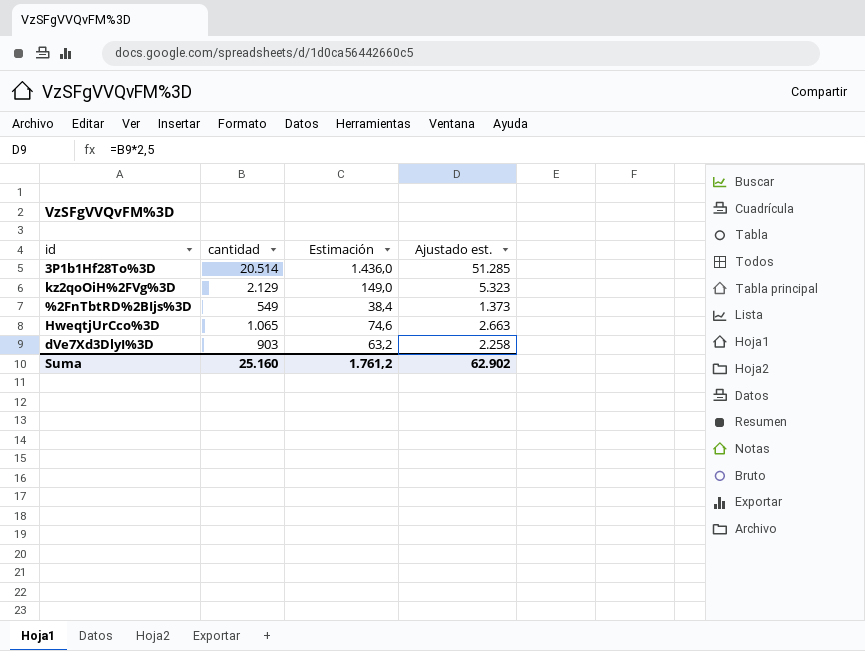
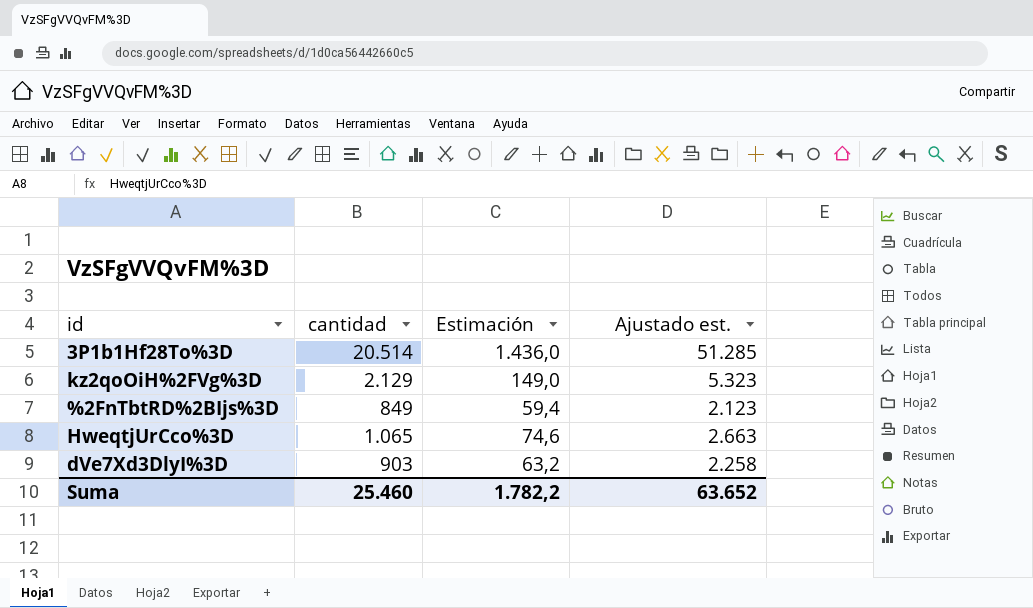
%2FnTbtRD%2BIjs%3D | cantidad: 549 -> 849
%2FnTbtRD%2BIjs%3D | Estimación: 38,4 -> 59,4
%2FnTbtRD%2BIjs%3D | Ajustado est.: 1.373 -> 2.123
Suma | cantidad: 25.160 -> 25.460
Suma | Estimación: 1.761,2 -> 1.782,2
Suma | Ajustado est.: 62.902 -> 63.652

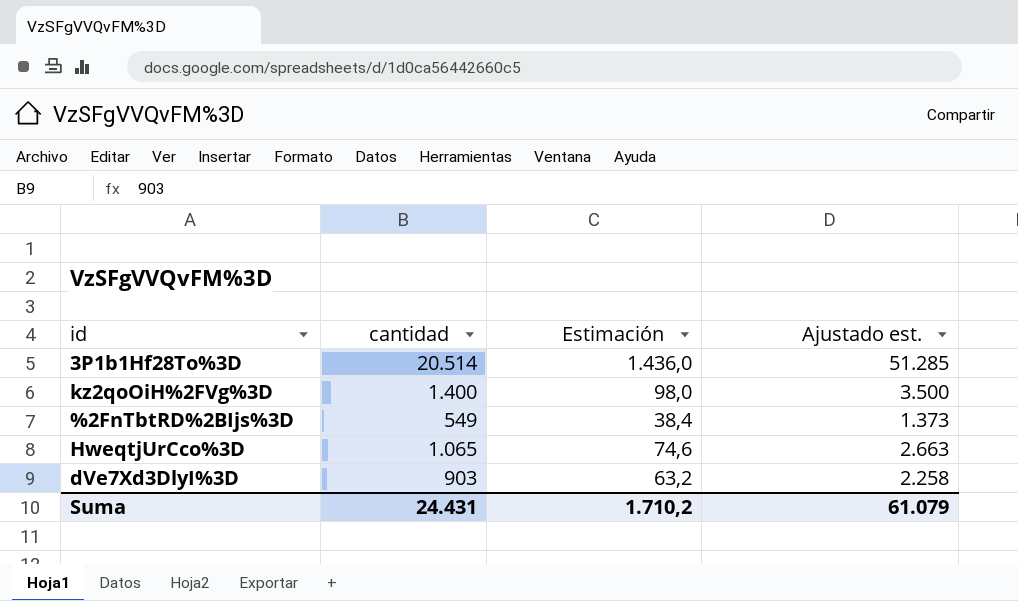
kz2qoOiH%2FVg%3D | cantidad: 2.129 -> 1.400
kz2qoOiH%2FVg%3D | Estimación: 149,0 -> 98,0
kz2qoOiH%2FVg%3D | Ajustado est.: 5.323 -> 3.500
%2FnTbtRD%2BIjs%3D | cantidad: 849 -> 549
%2FnTbtRD%2BIjs%3D | Estimación: 59,4 -> 38,4
%2FnTbtRD%2BIjs%3D | Ajustado est.: 2.123 -> 1.373
Suma | cantidad: 25.460 -> 24.431
Suma | Estimación: 1.782,2 -> 1.710,2
Suma | Ajustado est.: 63.652 -> 61.079

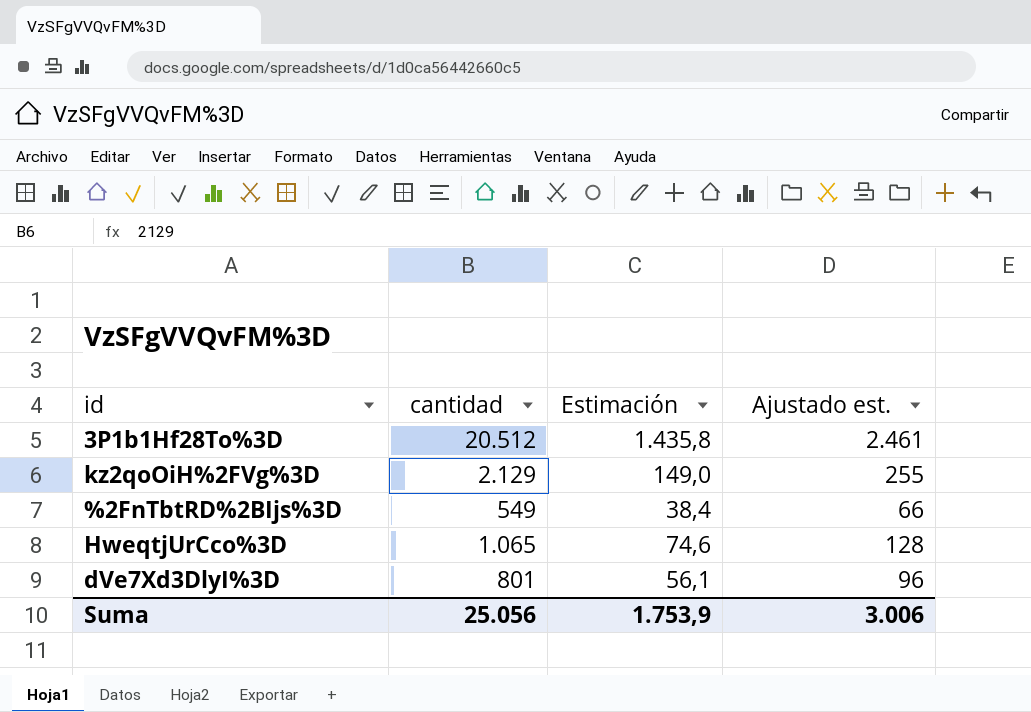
column Ajustado est. | formula: [cantidad] * 2,5 -> [cantidad] * 0,12
3P1b1Hf28To%3D | cantidad: 20.514 -> 20.512
3P1b1Hf28To%3D | Estimación: 1.436,0 -> 1.435,8
kz2qoOiH%2FVg%3D | cantidad: 1.400 -> 2.129
kz2qoOiH%2FVg%3D | Estimación: 98,0 -> 149,0
dVe7Xd3DlyI%3D | cantidad: 903 -> 801
dVe7Xd3DlyI%3D | Estimación: 63,2 -> 56,1
Suma | cantidad: 24.431 -> 25.056
Suma | Estimación: 1.710,2 -> 1.753,9
Suma | Ajustado est.: 61.079 -> 3.006

